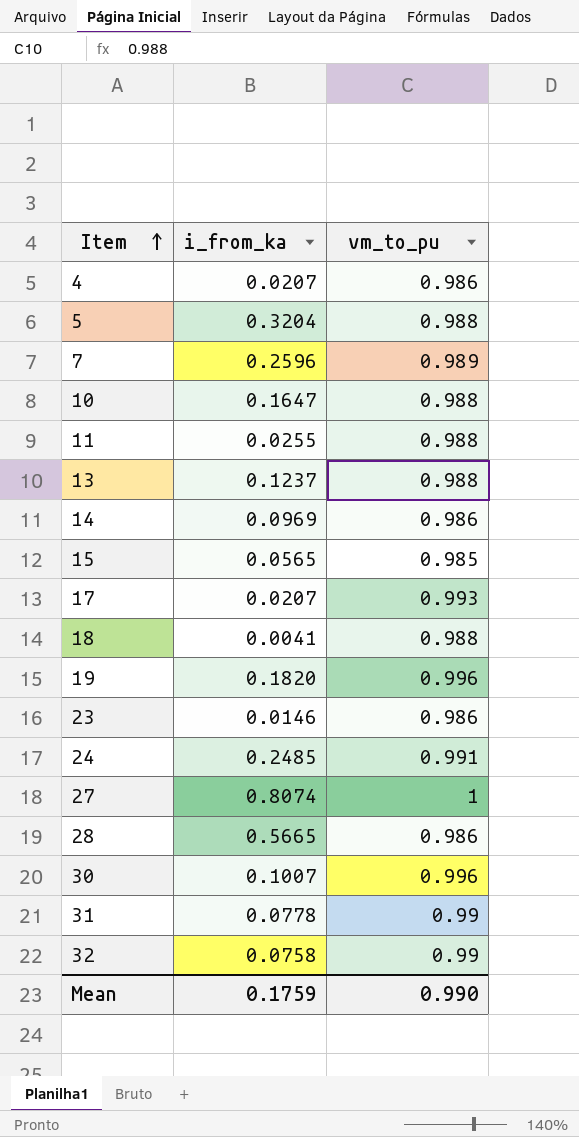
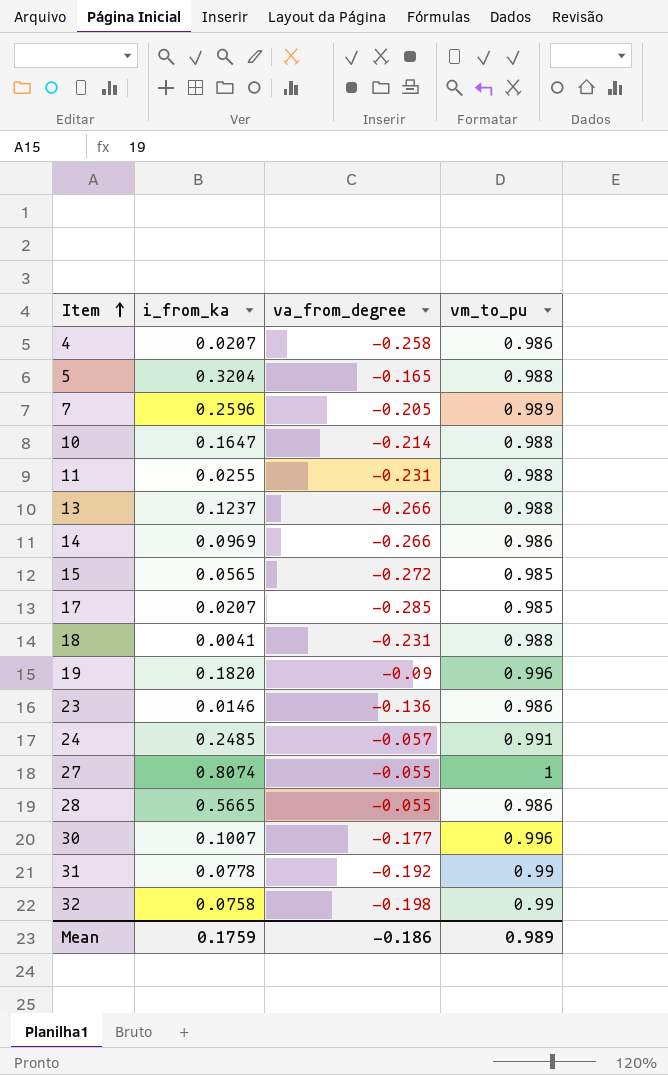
column va_from_degree | position: none -> 3
17 | vm_to_pu: 0.993 -> 0.985
Mean | vm_to_pu: 0.990 -> 0.989

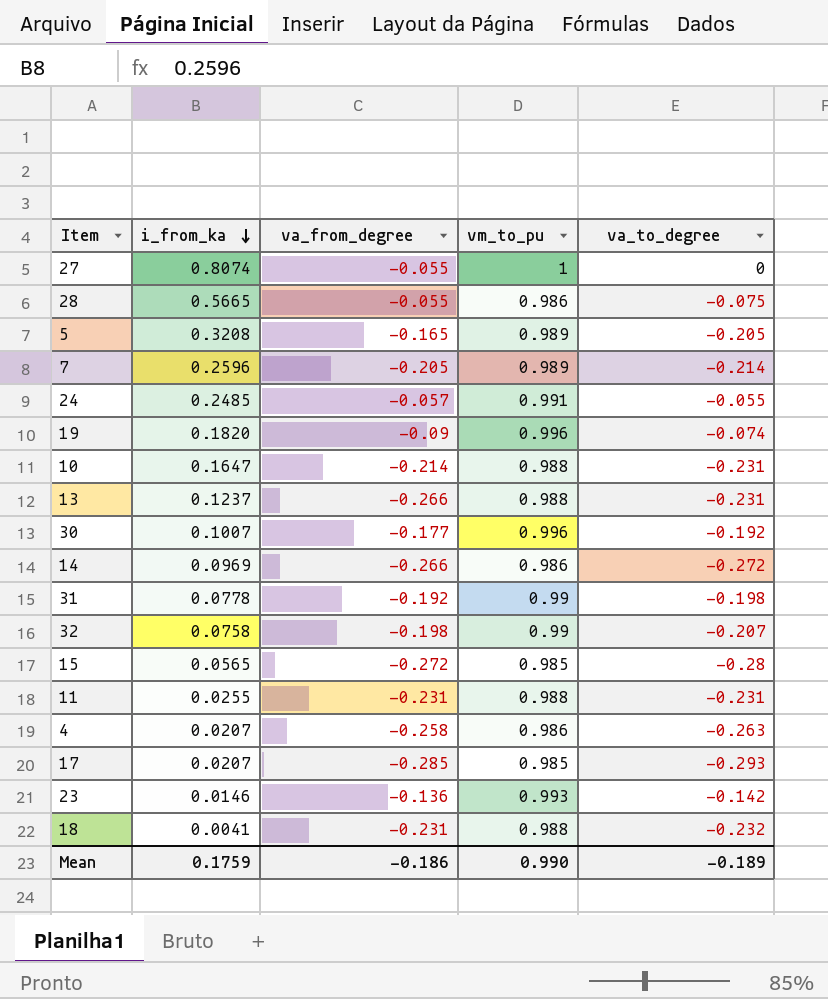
row order: Item ascending -> i_from_ka descending
column va_to_degree | position: none -> 5
5 | i_from_ka: 0.3204 -> 0.3208
5 | vm_to_pu: 0.988 -> 0.989
23 | vm_to_pu: 0.986 -> 0.993
Mean | vm_to_pu: 0.989 -> 0.990

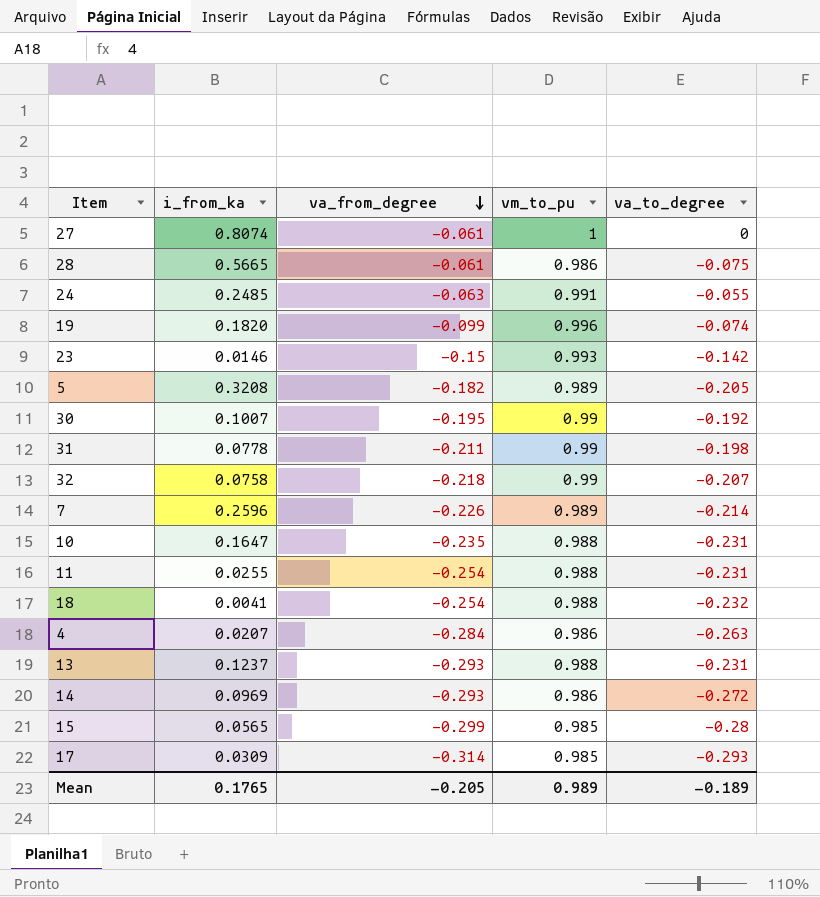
row order: i_from_ka descending -> va_from_degree descending
27 | va_from_degree: -0.055 -> -0.061
28 | va_from_degree: -0.055 -> -0.061
24 | va_from_degree: -0.057 -> -0.063
19 | va_from_degree: -0.09 -> -0.099
23 | va_from_degree: -0.136 -> -0.15
5 | va_from_degree: -0.165 -> -0.182
30 | va_from_degree: -0.177 -> -0.195
30 | vm_to_pu: 0.996 -> 0.99
31 | va_from_degree: -0.192 -> -0.211
32 | va_from_degree: -0.198 -> -0.218
7 | va_from_degree: -0.205 -> -0.226
10 | va_from_degree: -0.214 -> -0.235
11 | va_from_degree: -0.231 -> -0.254
18 | va_from_degree: -0.231 -> -0.254
4 | va_from_degree: -0.258 -> -0.284
13 | va_from_degree: -0.266 -> -0.293
14 | va_from_degree: -0.266 -> -0.293
15 | va_from_degree: -0.272 -> -0.299
17 | i_from_ka: 0.0207 -> 0.0309
17 | va_from_degree: -0.285 -> -0.314
Mean | i_from_ka: 0.1759 -> 0.1765
Mean | va_from_degree: -0.186 -> -0.205
Mean | vm_to_pu: 0.990 -> 0.989

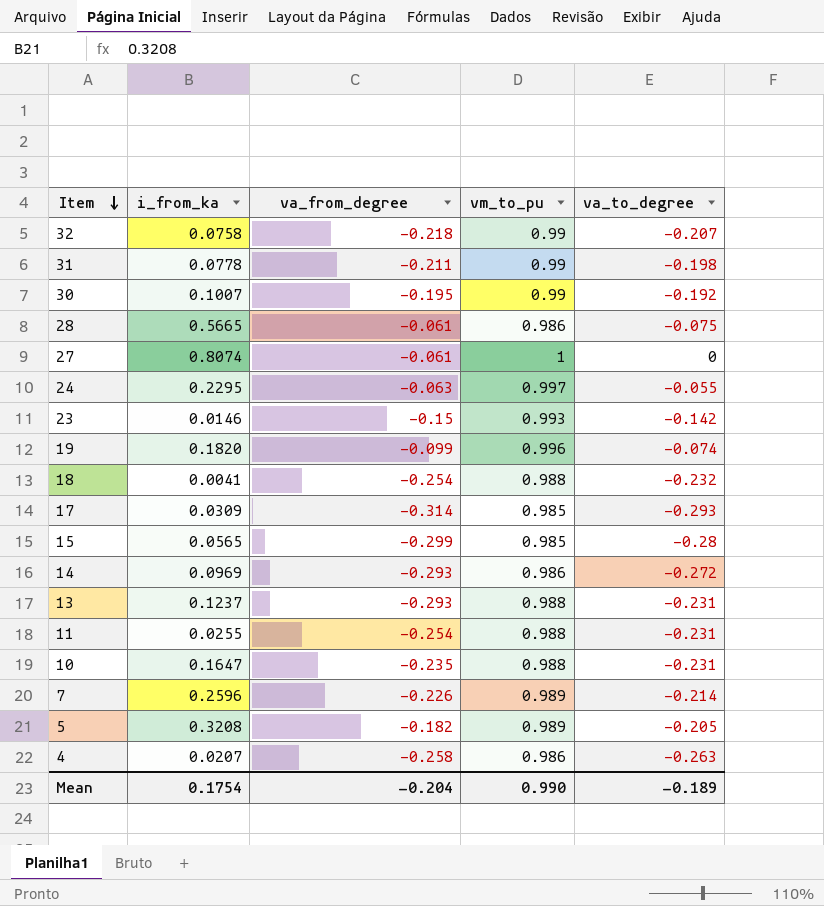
row order: va_from_degree descending -> Item descending
24 | i_from_ka: 0.2485 -> 0.2295
24 | vm_to_pu: 0.991 -> 0.997
4 | va_from_degree: -0.284 -> -0.258
Mean | i_from_ka: 0.1765 -> 0.1754
Mean | va_from_degree: -0.205 -> -0.204
Mean | vm_to_pu: 0.989 -> 0.990

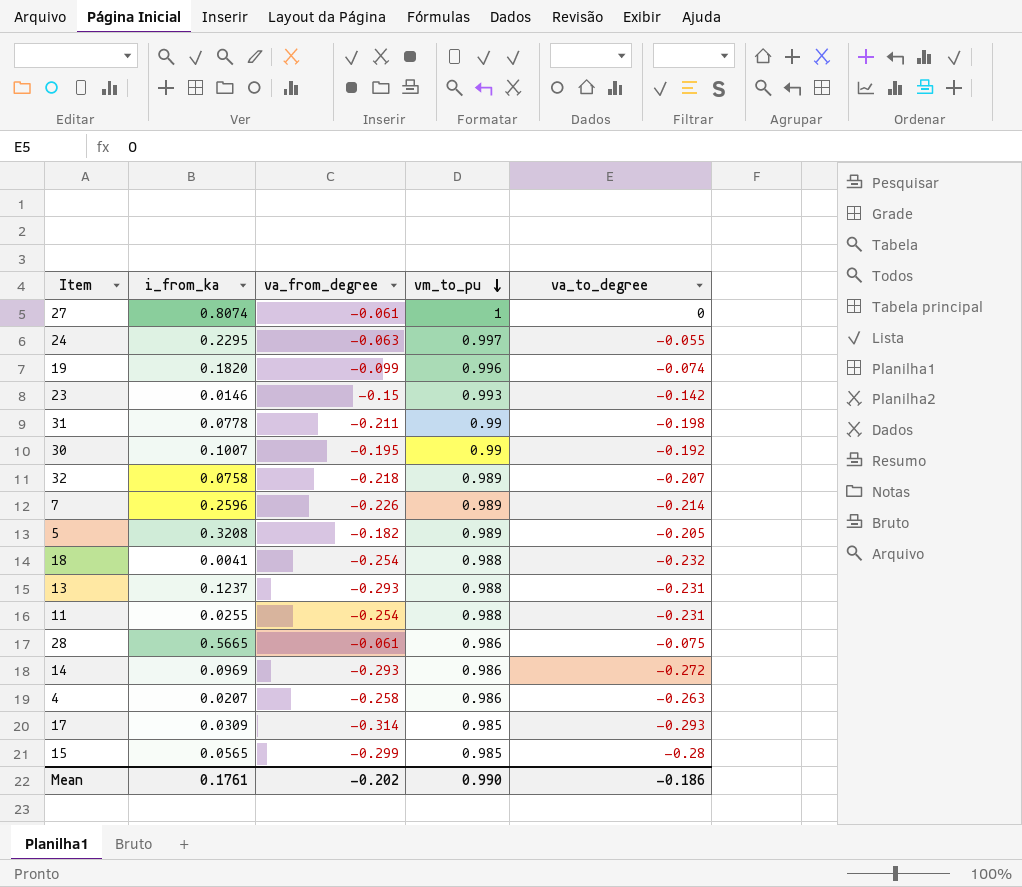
row order: Item descending -> vm_to_pu descending
row 10: 0.1647 | -0.235 | 0.988 | -0.231 -> none
32 | vm_to_pu: 0.99 -> 0.989
Mean | i_from_ka: 0.1754 -> 0.1761
Mean | va_from_degree: -0.204 -> -0.202
Mean | va_to_degree: -0.189 -> -0.186

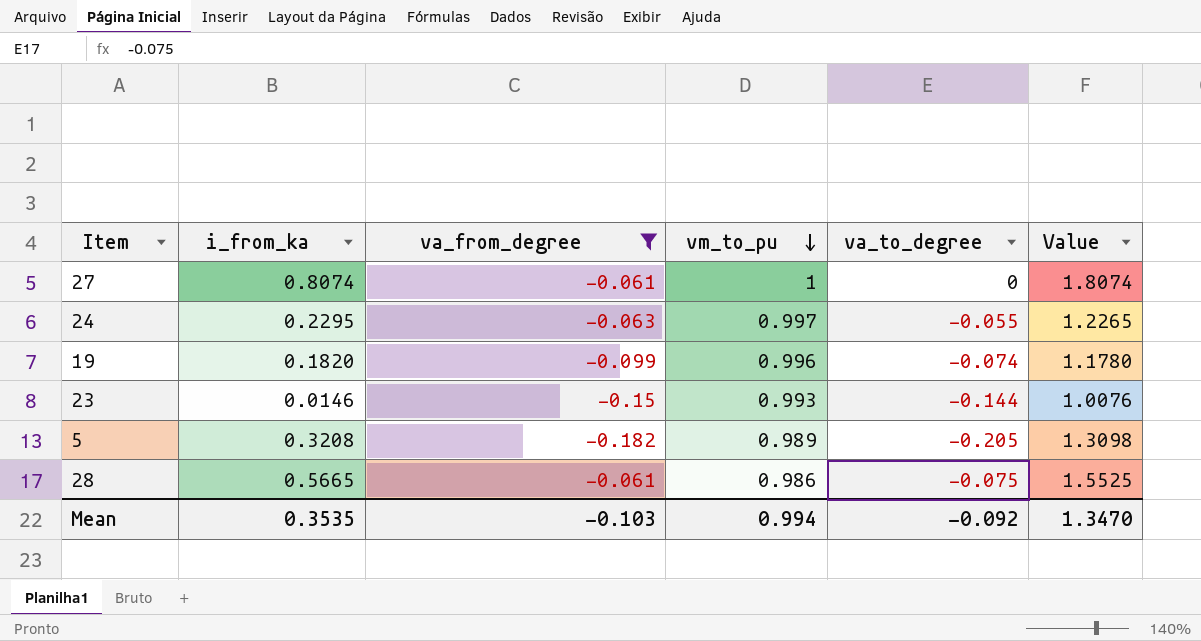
filter: none -> va_from_degree >= -0.182
column Value | formula: none -> [i_from_ka] + [vm_to_pu]
23 | va_to_degree: -0.142 -> -0.144
Mean | i_from_ka: 0.1761 -> 0.3535
Mean | va_from_degree: -0.202 -> -0.103
Mean | vm_to_pu: 0.990 -> 0.994
Mean | va_to_degree: -0.186 -> -0.092

